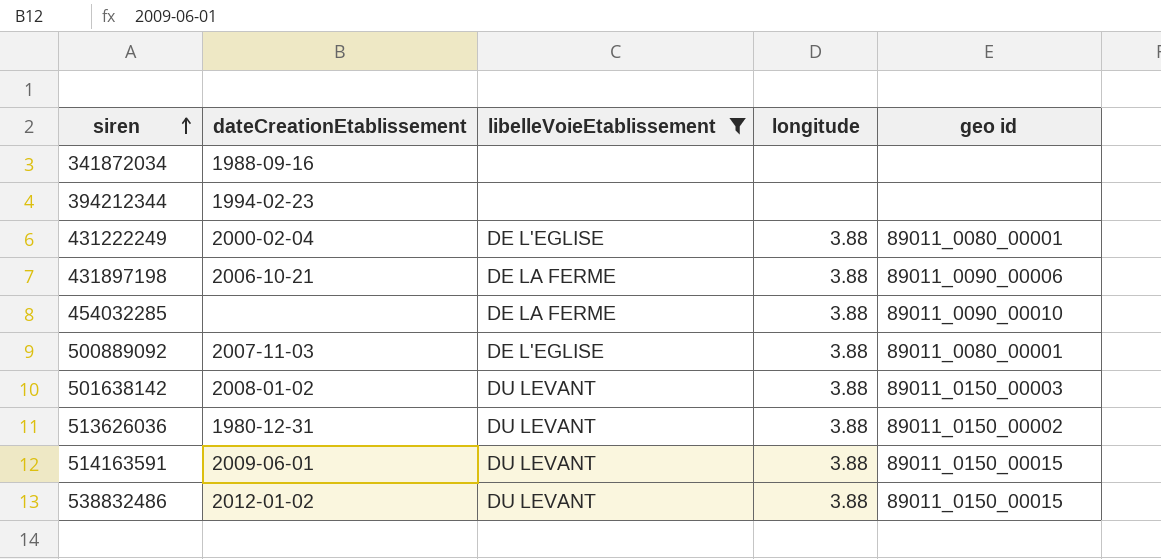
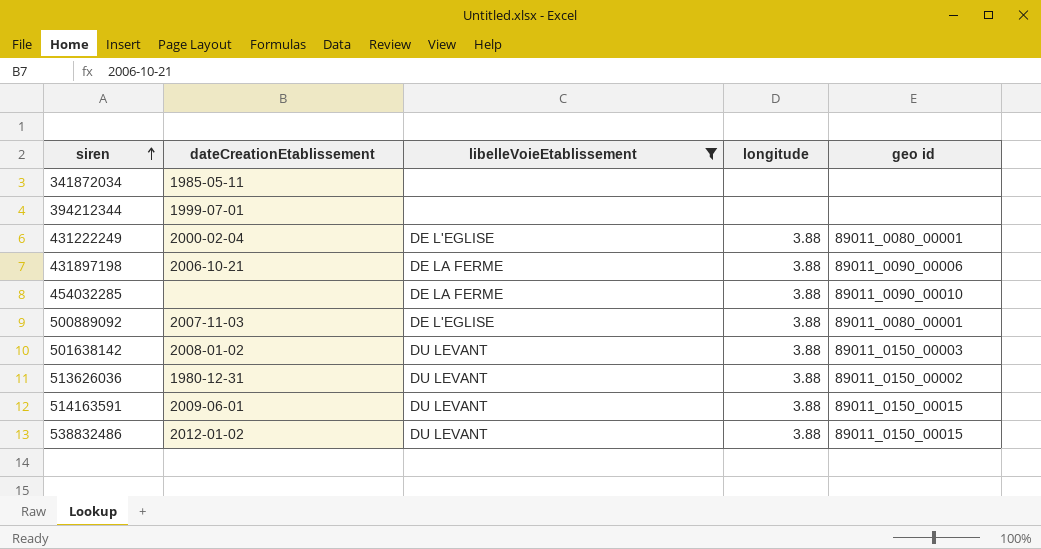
341872034 | dateCreationEtablissement: 1988-09-16 -> 1985-05-11
394212344 | dateCreationEtablissement: 1994-02-23 -> 1999-07-01

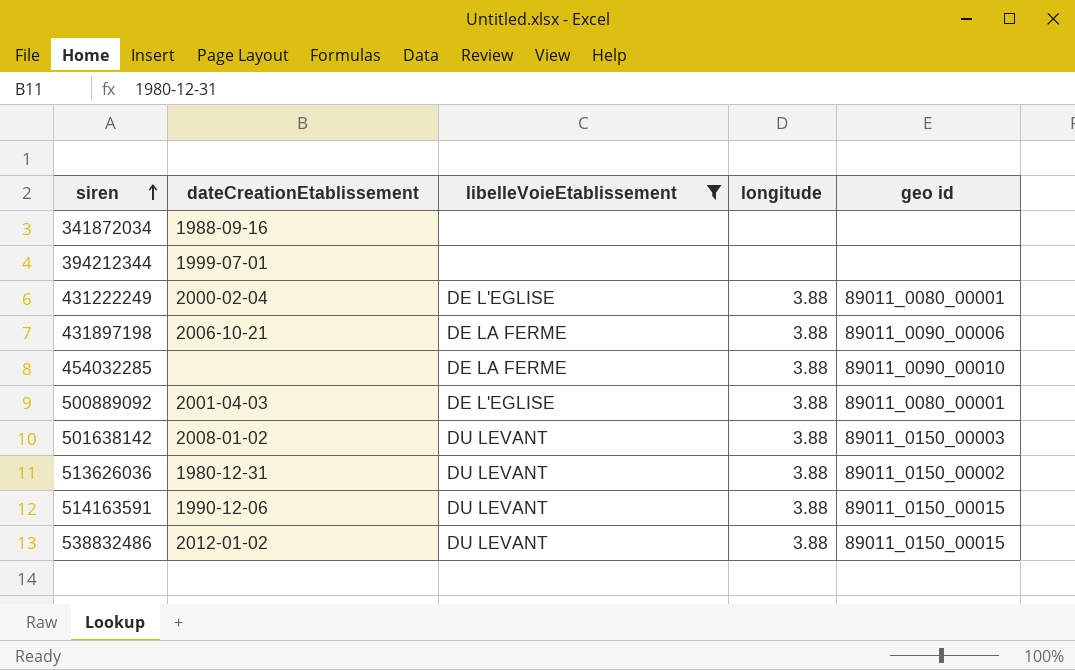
341872034 | dateCreationEtablissement: 1985-05-11 -> 1988-09-16
500889092 | dateCreationEtablissement: 2007-11-03 -> 2001-04-03
514163591 | dateCreationEtablissement: 2009-06-01 -> 1990-12-06

